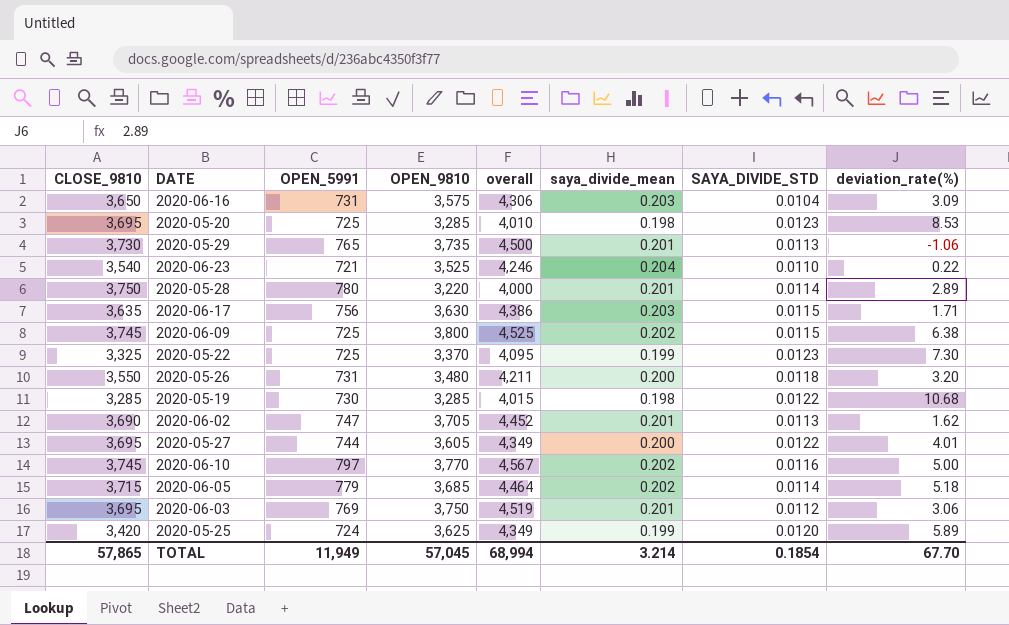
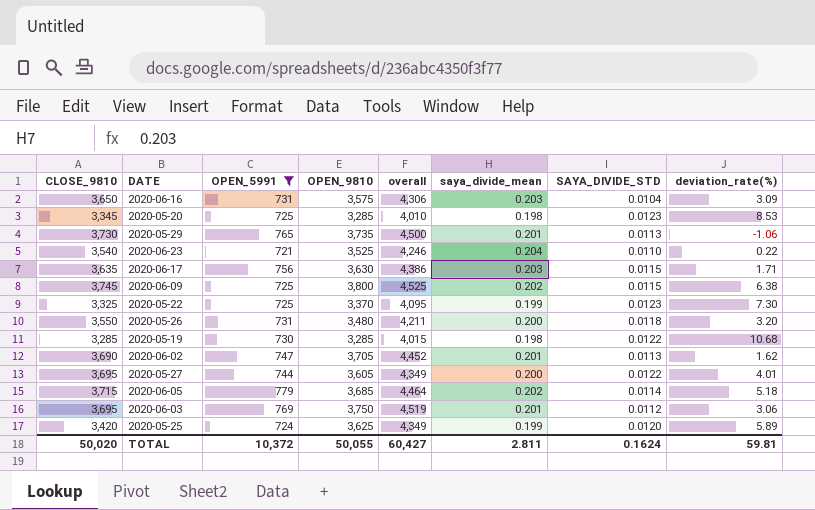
filter: none -> OPEN_5991 <= 779
2020-05-20 | CLOSE_9810: 3,695 -> 3,345
TOTAL | CLOSE_9810: 57,865 -> 50,020
TOTAL | OPEN_5991: 11,949 -> 10,372
TOTAL | OPEN_9810: 57,045 -> 50,055
TOTAL | overall: 68,994 -> 60,427
TOTAL | saya_divide_mean: 3.214 -> 2.811
TOTAL | SAYA_DIVIDE_STD: 0.1854 -> 0.1624
TOTAL | deviation_rate(%): 67.70 -> 59.81

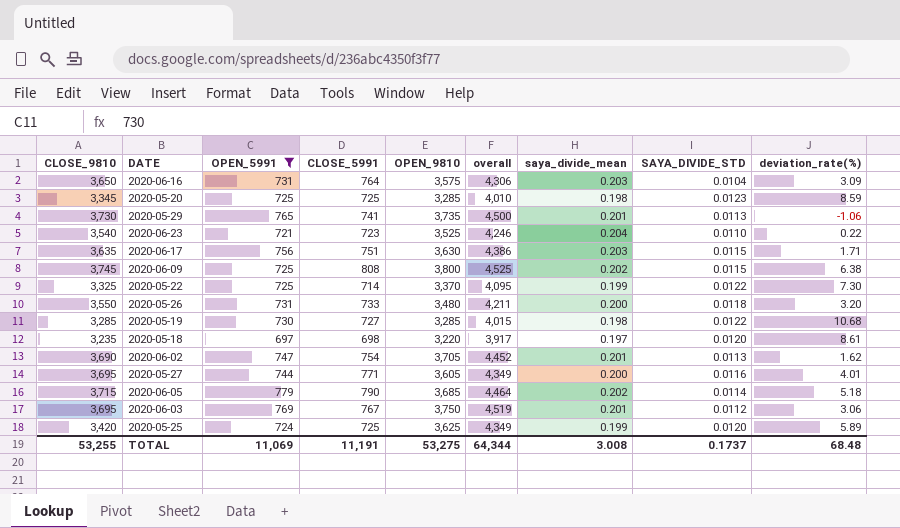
column CLOSE_5991 | position: none -> 4
2020-05-20 | deviation_rate(%): 8.53 -> 8.59
2020-05-22 | SAYA_DIVIDE_STD: 0.0123 -> 0.0122
row 2020-05-18: none -> 3,235 | 697 | 698 | 3,220 | 3,917 | 0.197 | 0.0120 | 8.61
2020-05-27 | SAYA_DIVIDE_STD: 0.0122 -> 0.0116
TOTAL | CLOSE_9810: 50,020 -> 53,255
TOTAL | OPEN_5991: 10,372 -> 11,069
TOTAL | OPEN_9810: 50,055 -> 53,275
TOTAL | overall: 60,427 -> 64,344
TOTAL | saya_divide_mean: 2.811 -> 3.008
TOTAL | SAYA_DIVIDE_STD: 0.1624 -> 0.1737
TOTAL | deviation_rate(%): 59.81 -> 68.48

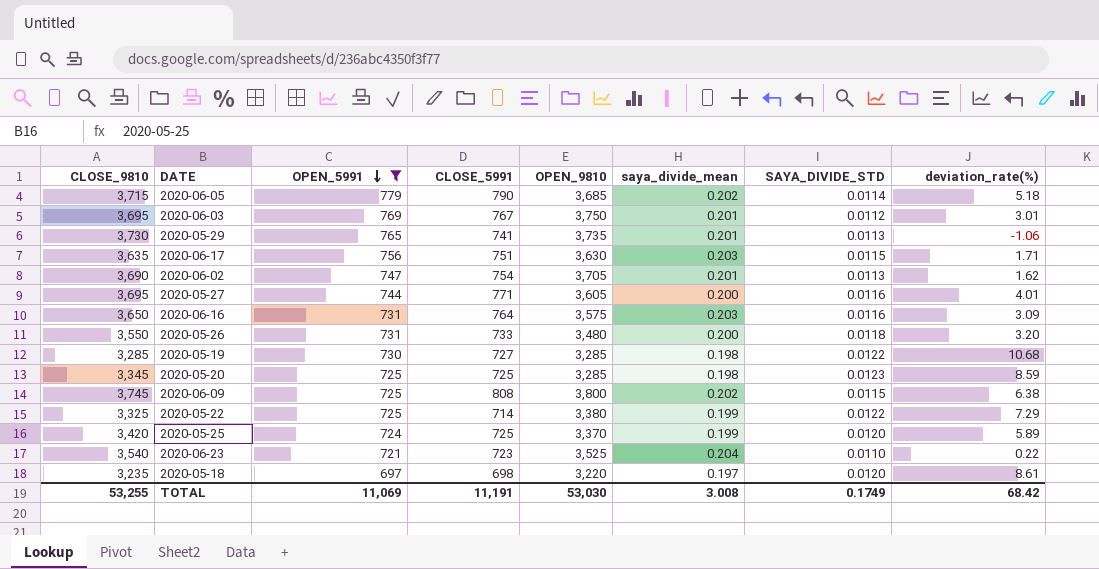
row order: none -> OPEN_5991 descending
column overall | formula: [OPEN_5991] + [OPEN_9810] -> none
2020-06-03 | deviation_rate(%): 3.06 -> 3.01
2020-06-16 | SAYA_DIVIDE_STD: 0.0104 -> 0.0116
2020-05-22 | OPEN_9810: 3,370 -> 3,380
2020-05-22 | deviation_rate(%): 7.30 -> 7.29
2020-05-25 | OPEN_9810: 3,625 -> 3,370
TOTAL | OPEN_9810: 53,275 -> 53,030
TOTAL | SAYA_DIVIDE_STD: 0.1737 -> 0.1749
TOTAL | deviation_rate(%): 68.48 -> 68.42

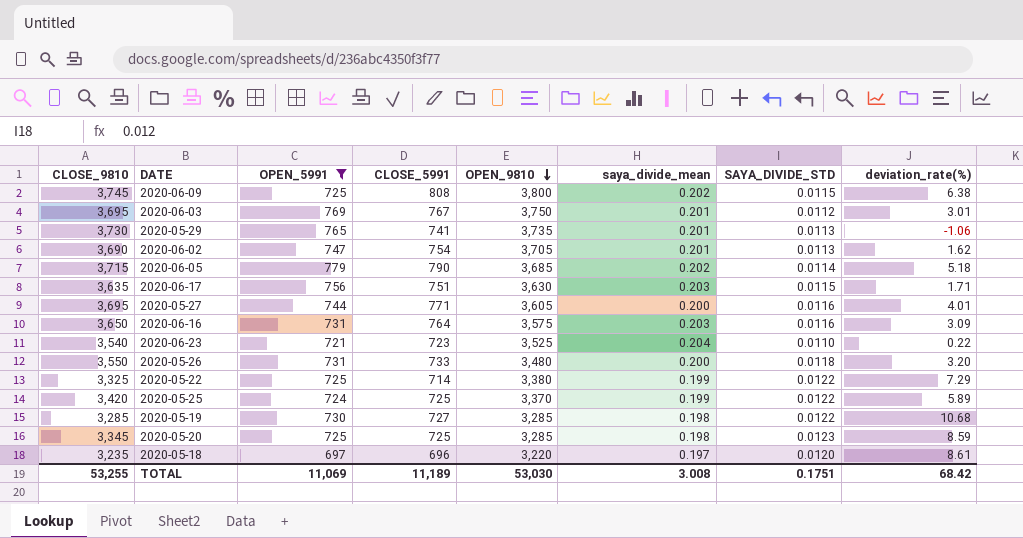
row order: OPEN_5991 descending -> OPEN_9810 descending
2020-05-25 | SAYA_DIVIDE_STD: 0.0120 -> 0.0122
2020-05-18 | CLOSE_5991: 698 -> 696
TOTAL | CLOSE_5991: 11,191 -> 11,189
TOTAL | SAYA_DIVIDE_STD: 0.1749 -> 0.1751

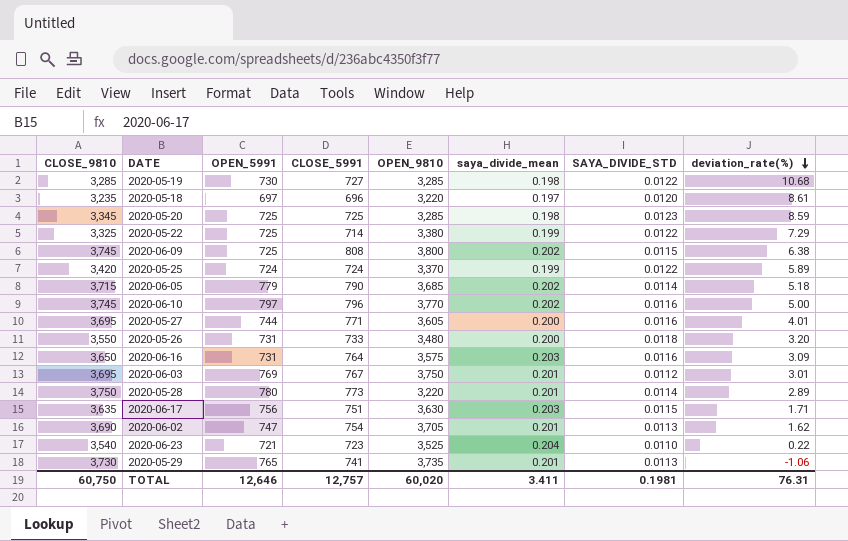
filter: OPEN_5991 <= 779 -> none
row order: OPEN_9810 descending -> deviation_rate(%) descending
2020-05-25 | CLOSE_5991: 725 -> 724
TOTAL | CLOSE_9810: 53,255 -> 60,750
TOTAL | OPEN_5991: 11,069 -> 12,646
TOTAL | CLOSE_5991: 11,189 -> 12,757
TOTAL | OPEN_9810: 53,030 -> 60,020
TOTAL | saya_divide_mean: 3.008 -> 3.411
TOTAL | SAYA_DIVIDE_STD: 0.1751 -> 0.1981
TOTAL | deviation_rate(%): 68.42 -> 76.31

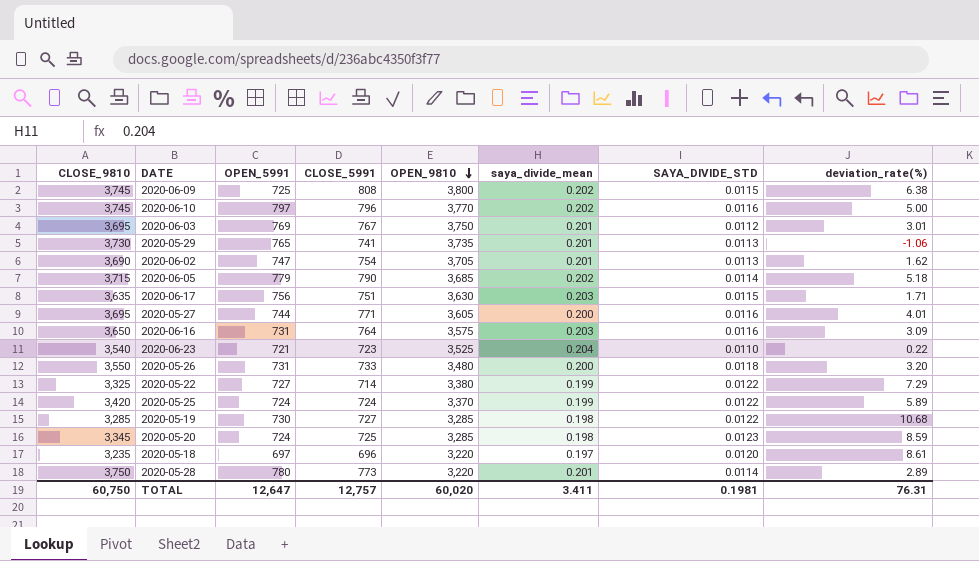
row order: deviation_rate(%) descending -> OPEN_9810 descending
2020-05-22 | OPEN_5991: 725 -> 727
2020-05-20 | OPEN_5991: 725 -> 724
TOTAL | OPEN_5991: 12,646 -> 12,647

